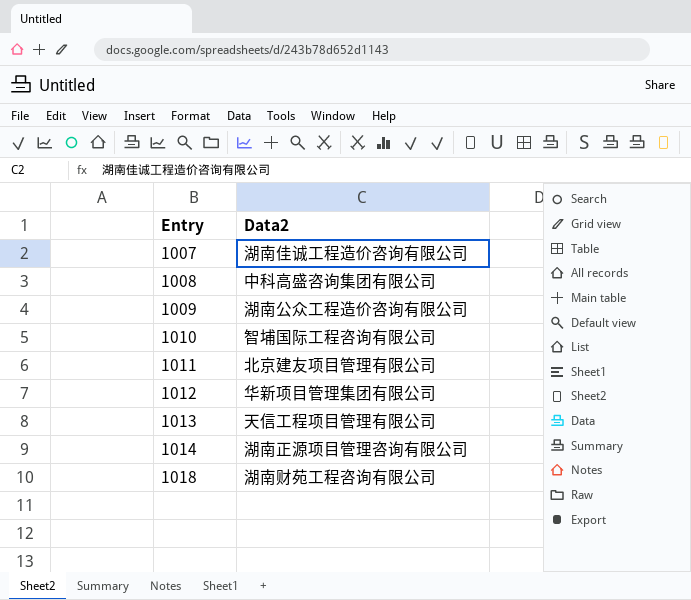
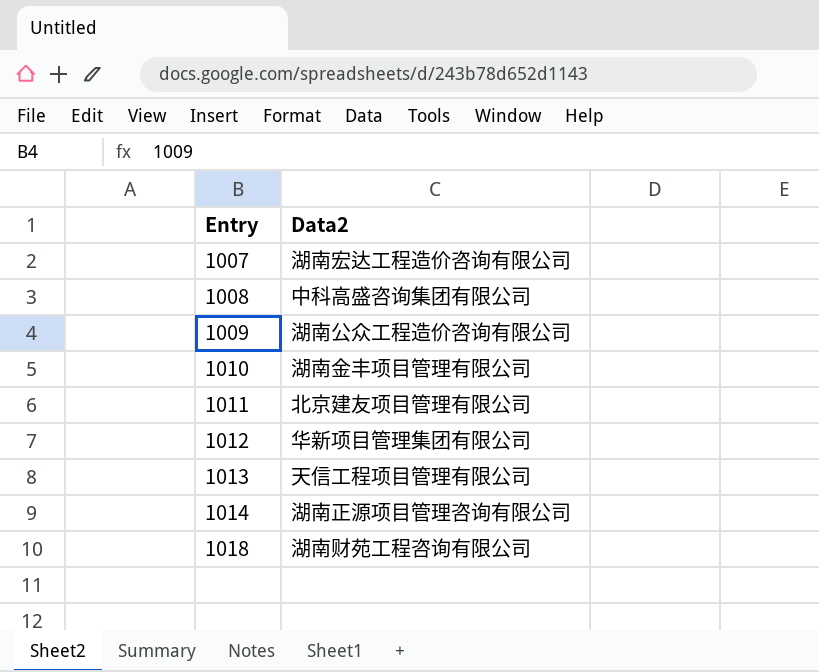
1007 | Data2: 湖南佳诚工程造价咨询有限公司 -> 湖南宏达工程造价咨询有限公司
1010 | Data2: 智埔国际工程咨询有限公司 -> 湖南金丰项目管理有限公司

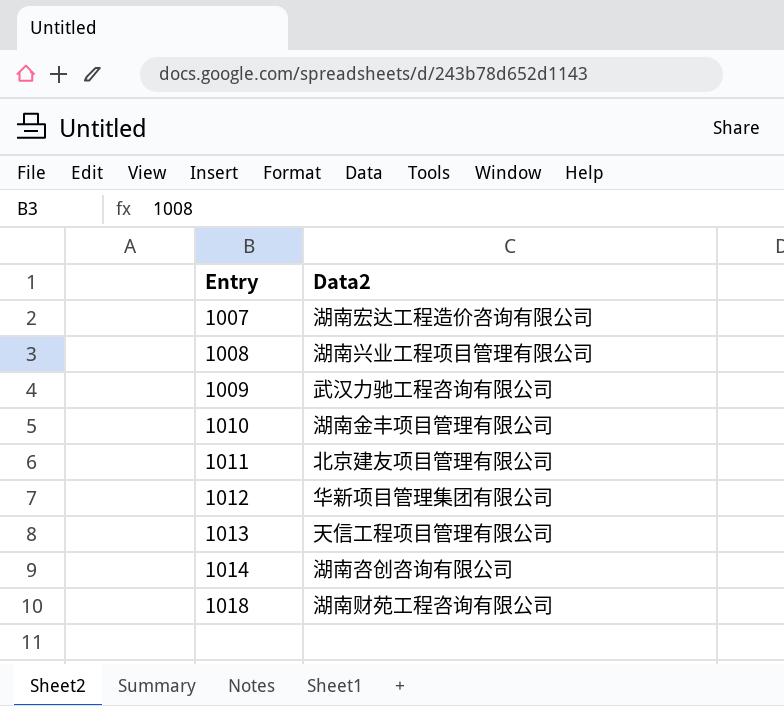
1008 | Data2: 中科高盛咨询集团有限公司 -> 湖南兴业工程项目管理有限公司
1009 | Data2: 湖南公众工程造价咨询有限公司 -> 武汉力驰工程咨询有限公司
1014 | Data2: 湖南正源项目管理咨询有限公司 -> 湖南咨创咨询有限公司

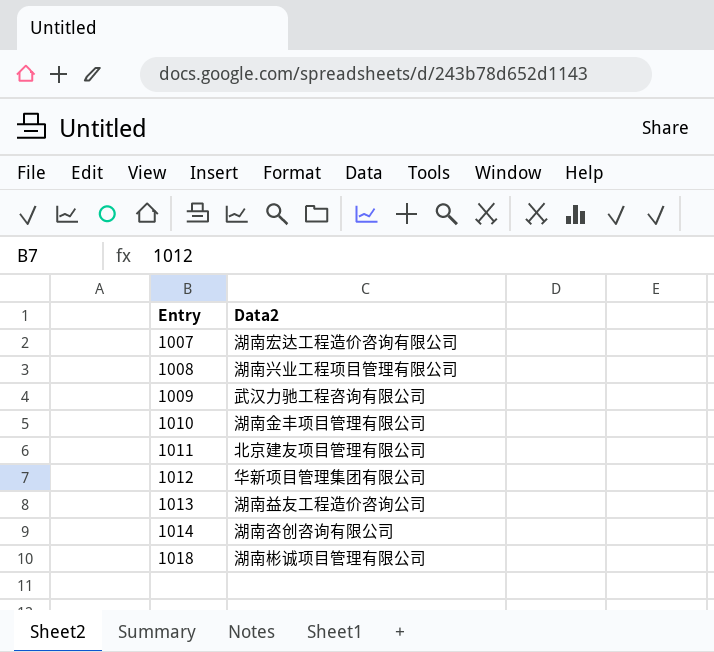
1013 | Data2: 天信工程项目管理有限公司 -> 湖南益友工程造价咨询公司
1018 | Data2: 湖南财苑工程咨询有限公司 -> 湖南彬诚项目管理有限公司

